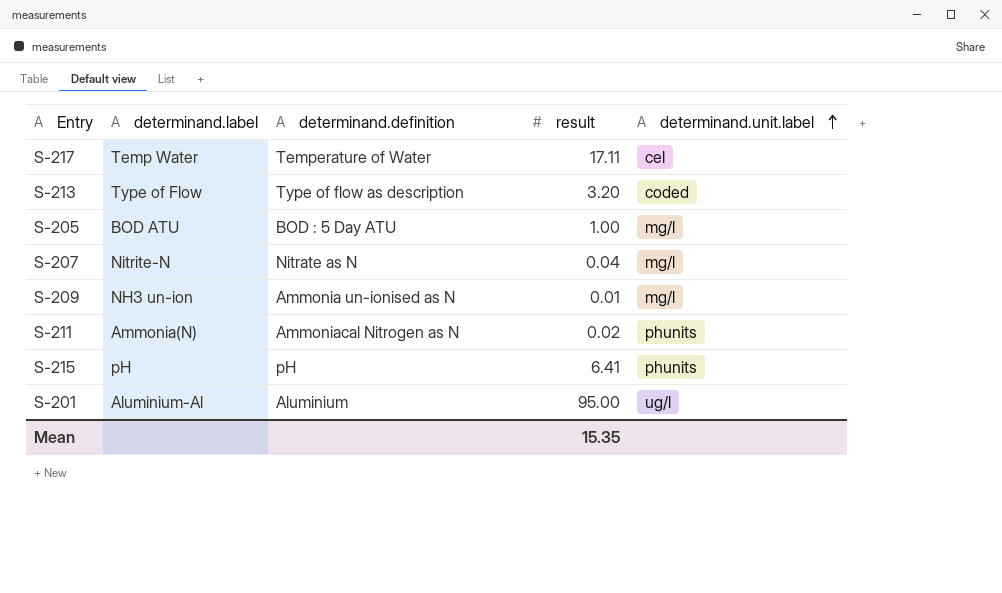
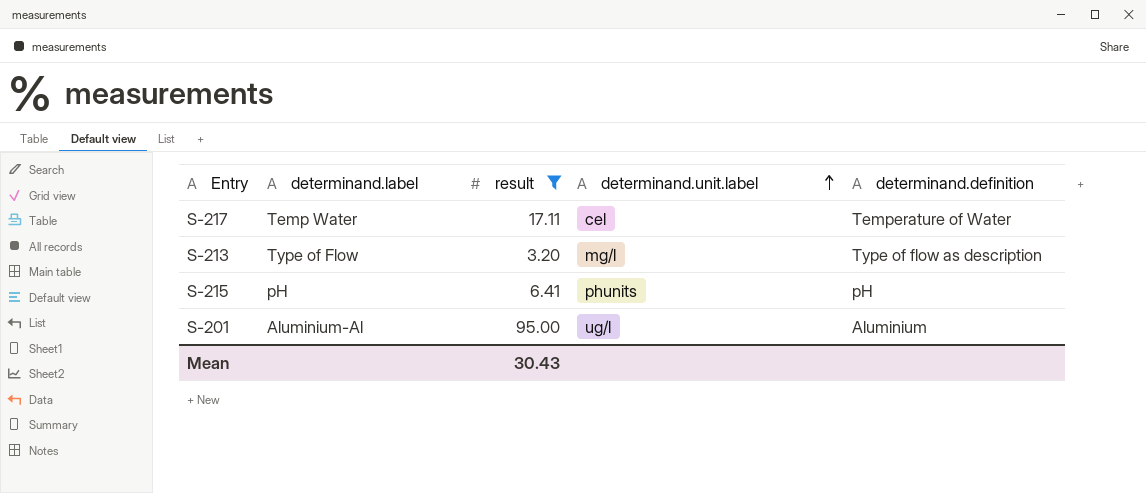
filter: none -> result >= 3.20
column determinand.definition | position: 3 -> 5
S-213 | determinand.unit.label: coded -> mg/l
Mean | result: 15.35 -> 30.43

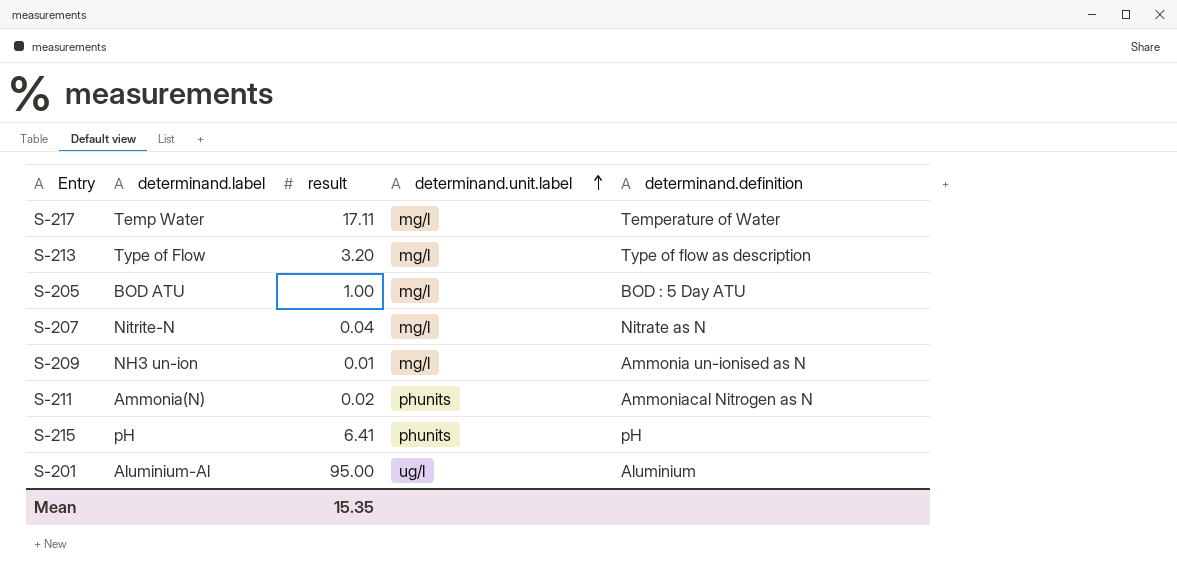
filter: result >= 3.20 -> none
S-217 | determinand.unit.label: cel -> mg/l
Mean | result: 30.43 -> 15.35

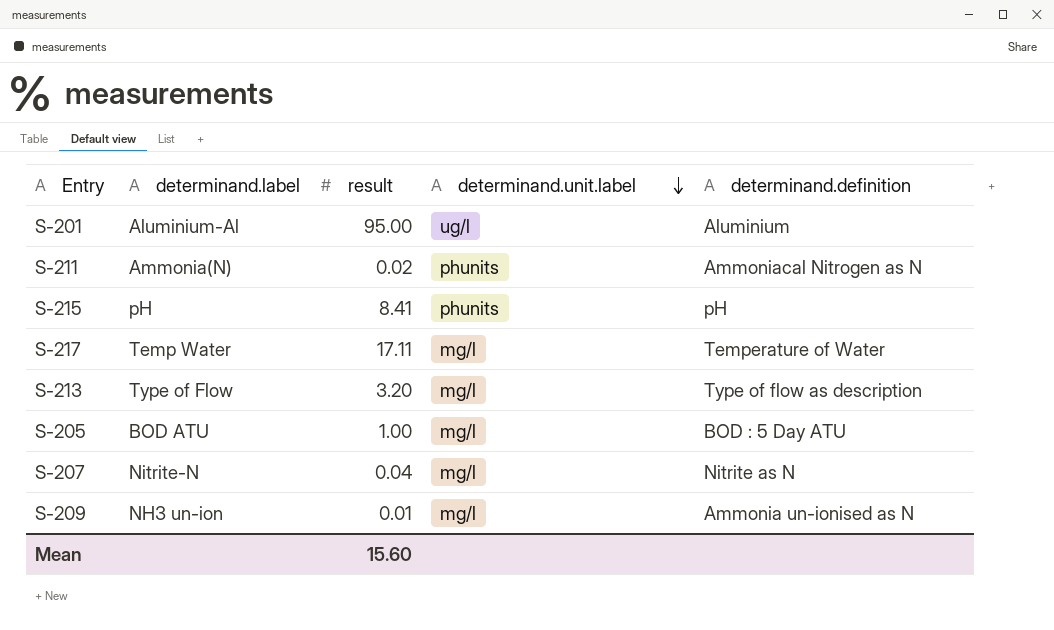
row order: determinand.unit.label ascending -> determinand.unit.label descending
S-215 | result: 6.41 -> 8.41
S-207 | determinand.definition: Nitrate as N -> Nitrite as N
Mean | result: 15.35 -> 15.60

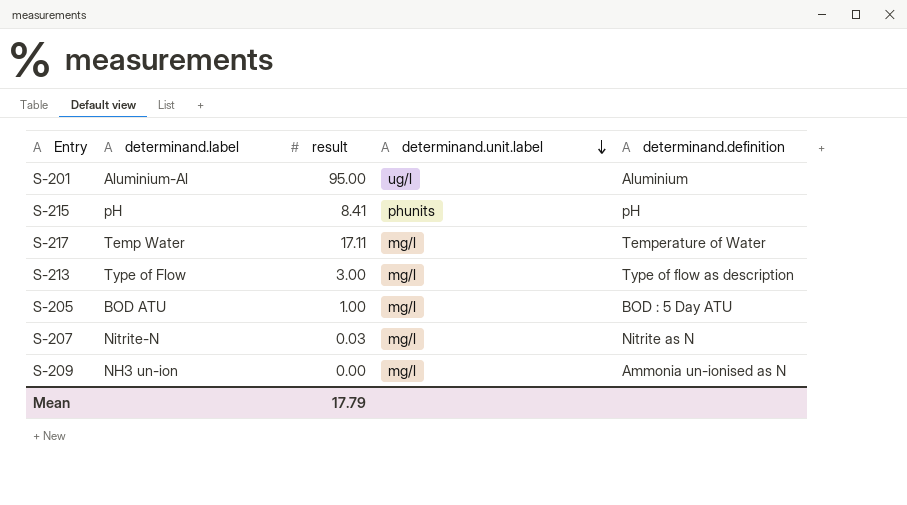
row S-211: Ammonia(N) | 0.02 | phunits | Ammoniacal Nitrogen as N -> none
S-213 | result: 3.20 -> 3.00
S-207 | result: 0.04 -> 0.03
S-209 | result: 0.01 -> 0.00
Mean | result: 15.60 -> 17.79

